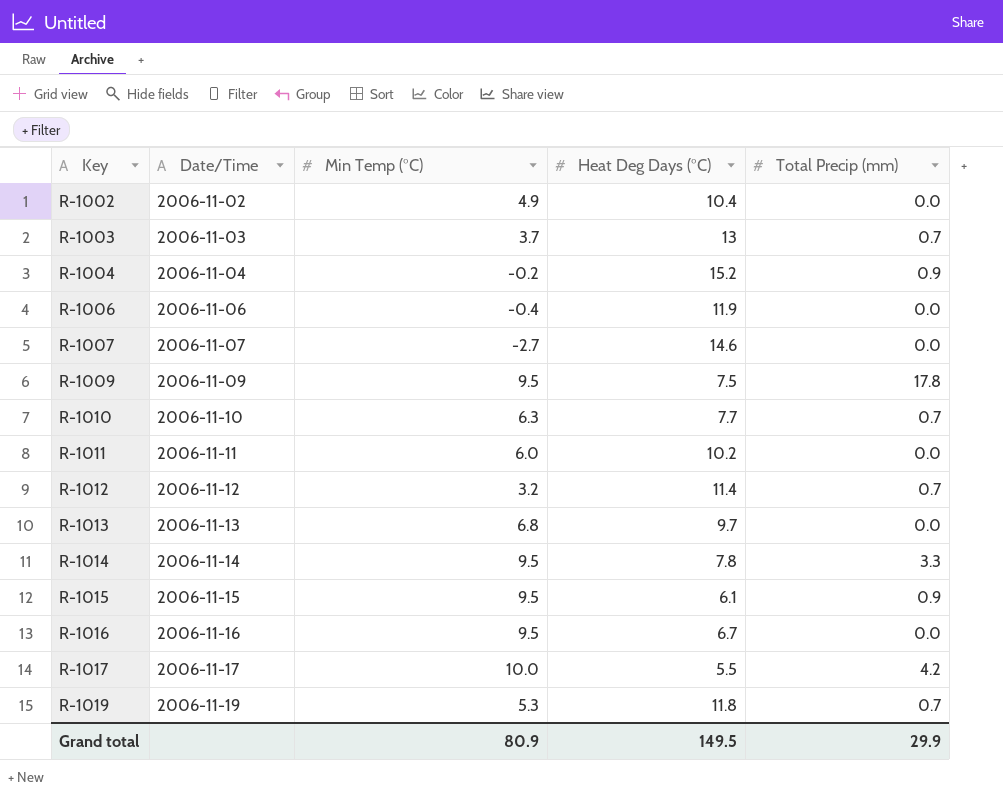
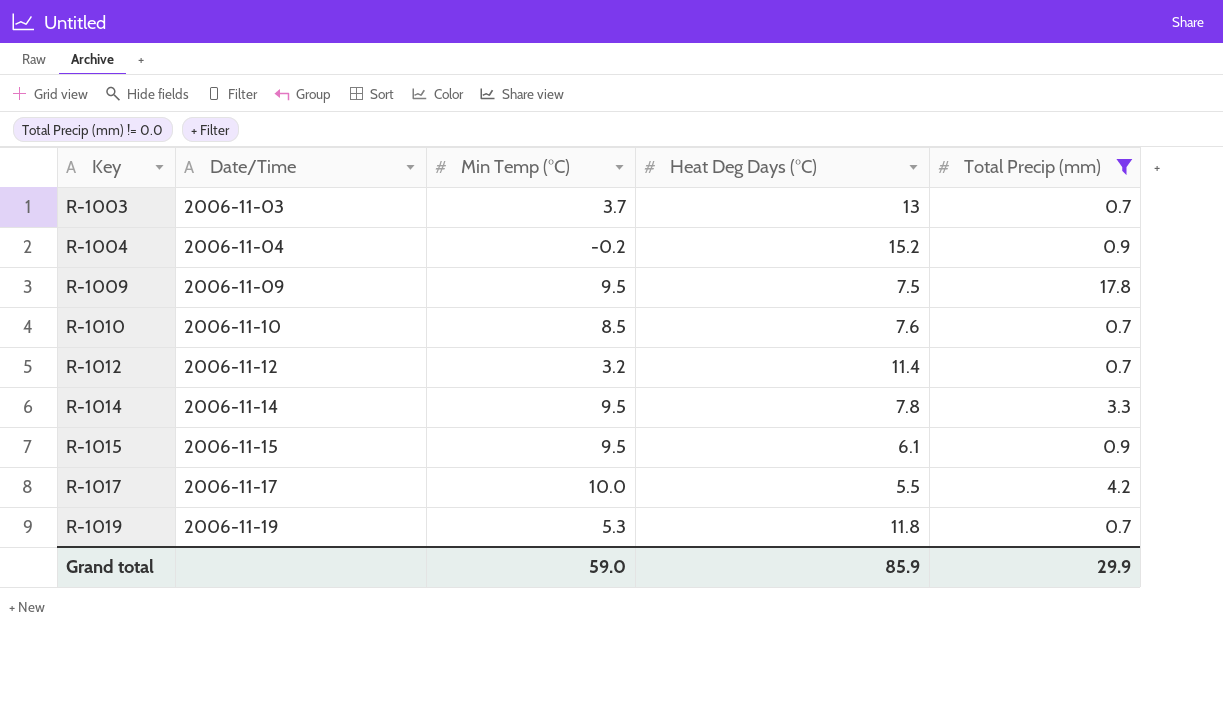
filter: none -> Total Precip (mm) != 0.0
R-1010 | Min Temp (°C): 6.3 -> 8.5
R-1010 | Heat Deg Days (°C): 7.7 -> 7.6
Grand total | Min Temp (°C): 80.9 -> 59.0
Grand total | Heat Deg Days (°C): 149.5 -> 85.9

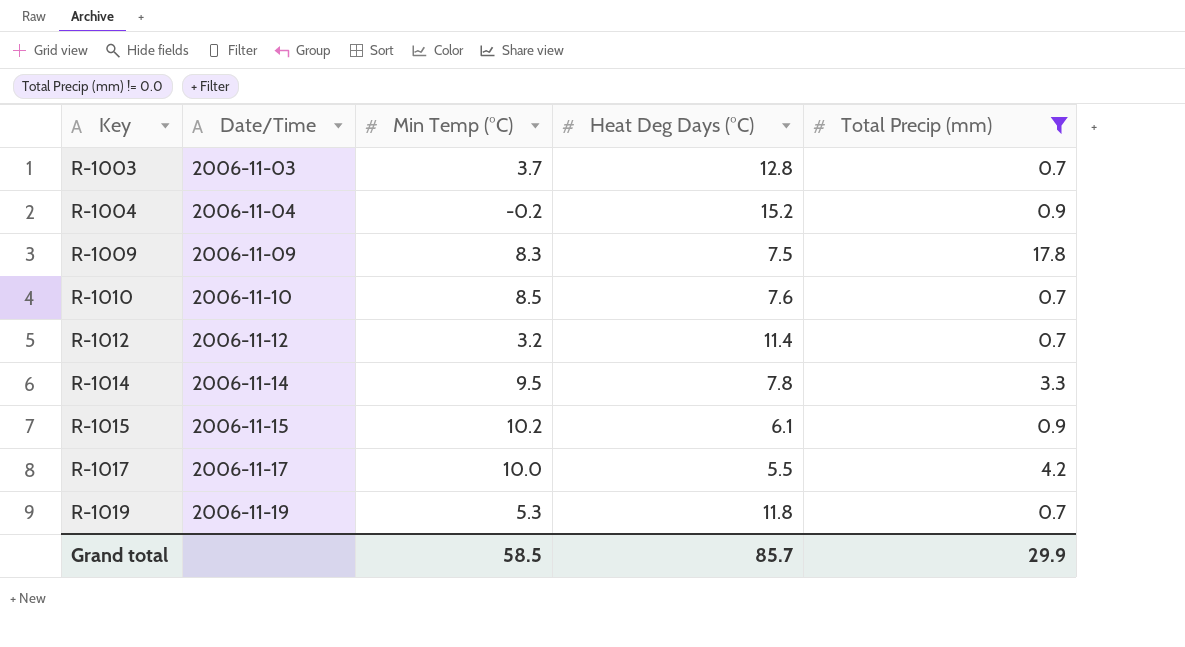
R-1003 | Heat Deg Days (°C): 13 -> 12.8
R-1009 | Min Temp (°C): 9.5 -> 8.3
R-1015 | Min Temp (°C): 9.5 -> 10.2
Grand total | Min Temp (°C): 59.0 -> 58.5
Grand total | Heat Deg Days (°C): 85.9 -> 85.7

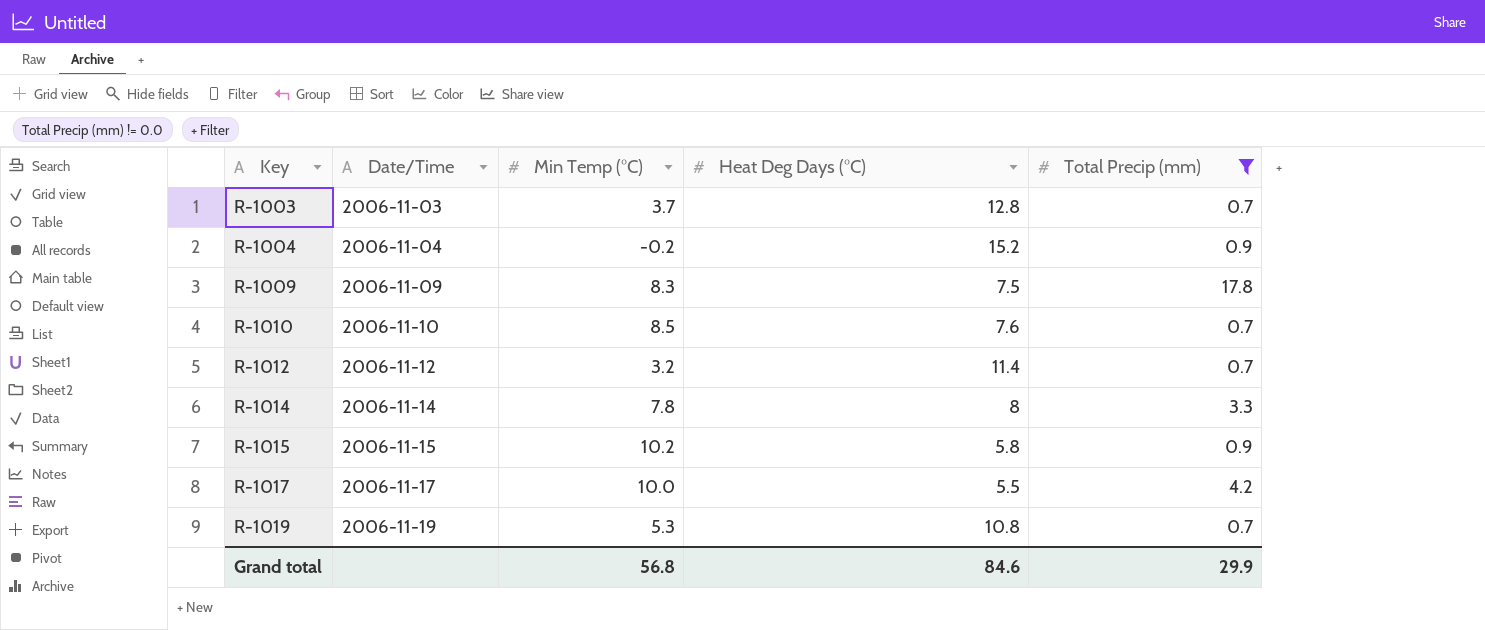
R-1014 | Min Temp (°C): 9.5 -> 7.8
R-1014 | Heat Deg Days (°C): 7.8 -> 8
R-1015 | Heat Deg Days (°C): 6.1 -> 5.8
R-1019 | Heat Deg Days (°C): 11.8 -> 10.8
Grand total | Min Temp (°C): 58.5 -> 56.8
Grand total | Heat Deg Days (°C): 85.7 -> 84.6

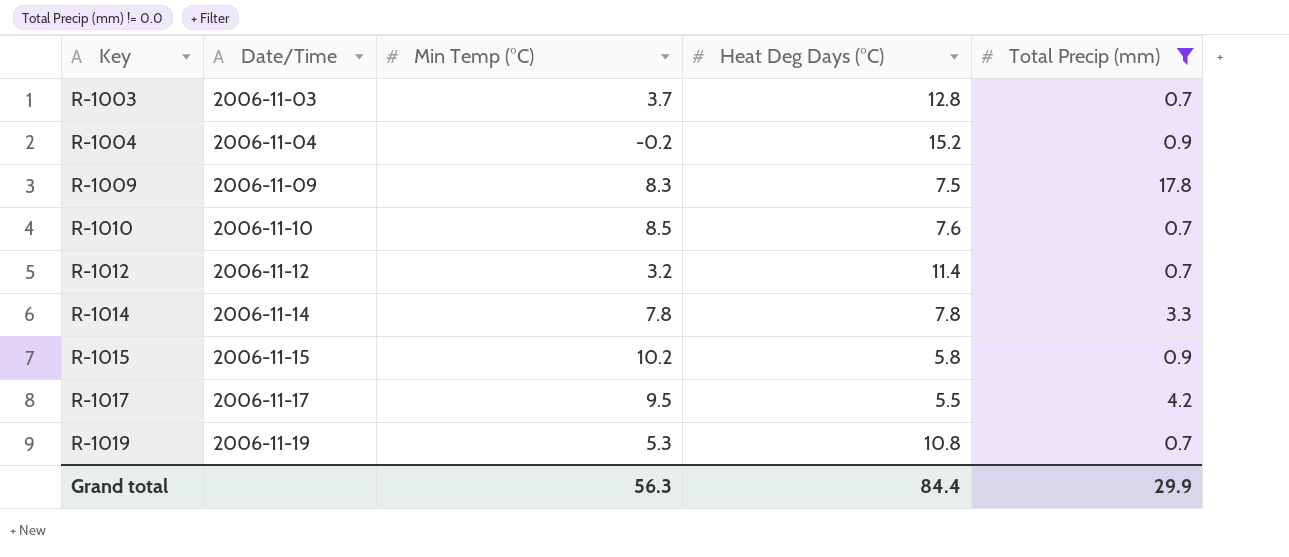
R-1014 | Heat Deg Days (°C): 8 -> 7.8
R-1017 | Min Temp (°C): 10.0 -> 9.5
Grand total | Min Temp (°C): 56.8 -> 56.3
Grand total | Heat Deg Days (°C): 84.6 -> 84.4

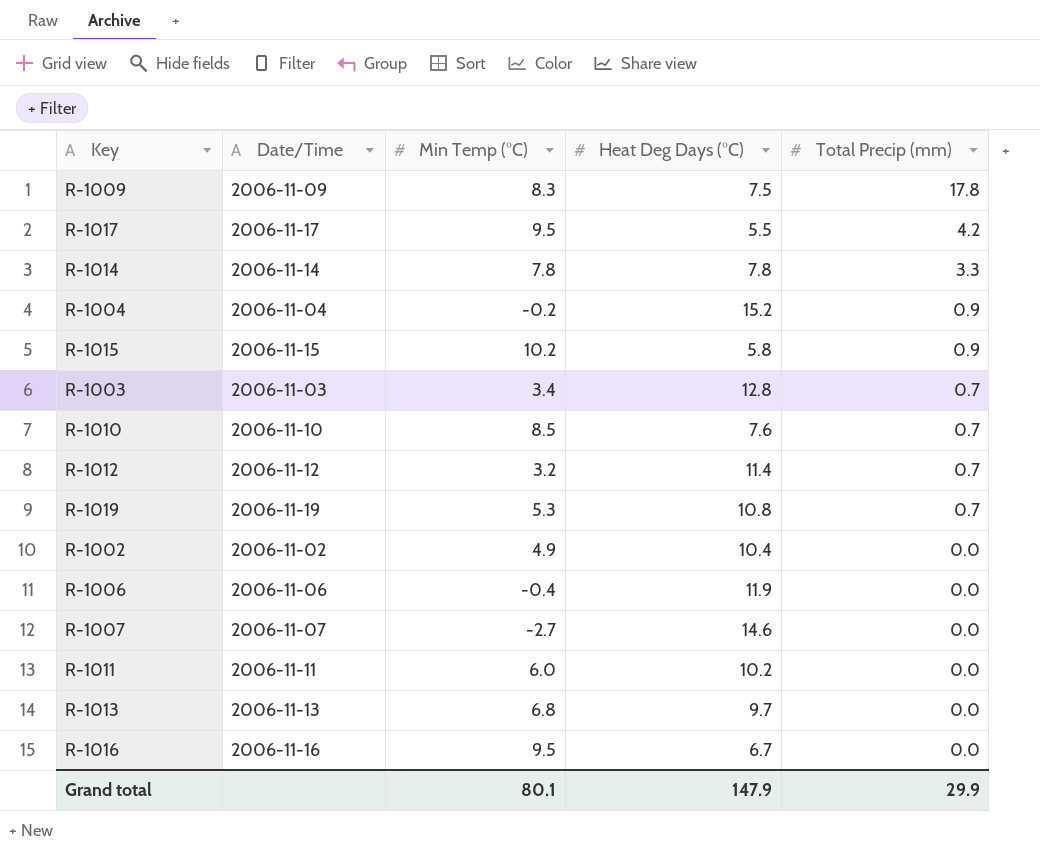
filter: Total Precip (mm) != 0.0 -> none
row order: Key ascending -> Total Precip (mm) descending
R-1003 | Min Temp (°C): 3.7 -> 3.4
Grand total | Min Temp (°C): 56.3 -> 80.1
Grand total | Heat Deg Days (°C): 84.4 -> 147.9

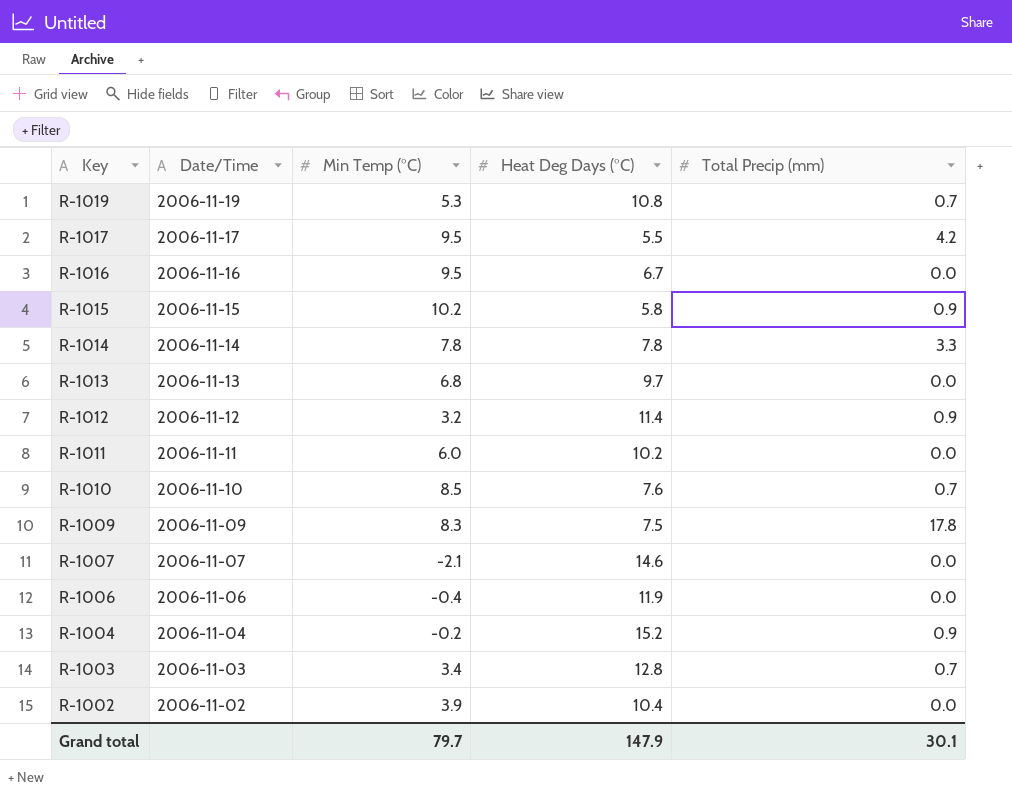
row order: Total Precip (mm) descending -> Key descending
R-1012 | Total Precip (mm): 0.7 -> 0.9
R-1007 | Min Temp (°C): -2.7 -> -2.1
R-1002 | Min Temp (°C): 4.9 -> 3.9
Grand total | Min Temp (°C): 80.1 -> 79.7
Grand total | Total Precip (mm): 29.9 -> 30.1

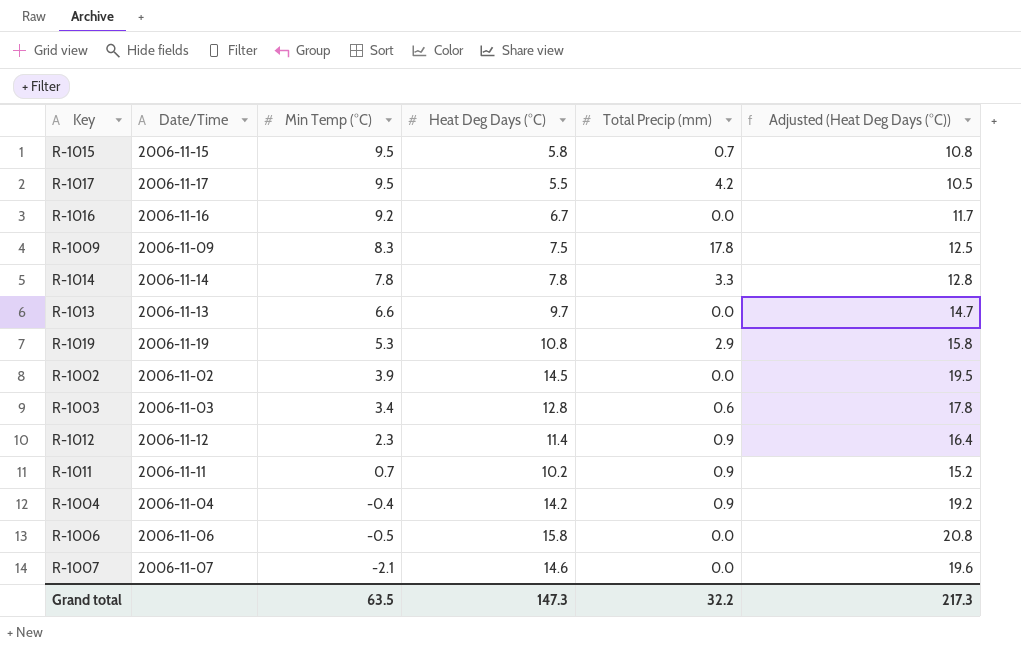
row order: Key descending -> Min Temp (°C) descending
column Adjusted (Heat Deg Days (°C)) | formula: none -> [Heat Deg Days (°C)] + 5
row R-1010: 2006-11-10 | 8.5 | 7.6 | 0.7 -> none
R-1015 | Min Temp (°C): 10.2 -> 9.5
R-1015 | Total Precip (mm): 0.9 -> 0.7
R-1016 | Min Temp (°C): 9.5 -> 9.2
R-1013 | Min Temp (°C): 6.8 -> 6.6
R-1019 | Total Precip (mm): 0.7 -> 2.9
R-1002 | Heat Deg Days (°C): 10.4 -> 14.5
R-1003 | Total Precip (mm): 0.7 -> 0.6
R-1012 | Min Temp (°C): 3.2 -> 2.3
R-1011 | Min Temp (°C): 6.0 -> 0.7
R-1011 | Total Precip (mm): 0.0 -> 0.9
R-1004 | Min Temp (°C): -0.2 -> -0.4
R-1004 | Heat Deg Days (°C): 15.2 -> 14.2
R-1006 | Min Temp (°C): -0.4 -> -0.5
R-1006 | Heat Deg Days (°C): 11.9 -> 15.8
Grand total | Min Temp (°C): 79.7 -> 63.5
Grand total | Heat Deg Days (°C): 147.9 -> 147.3
Grand total | Total Precip (mm): 30.1 -> 32.2

